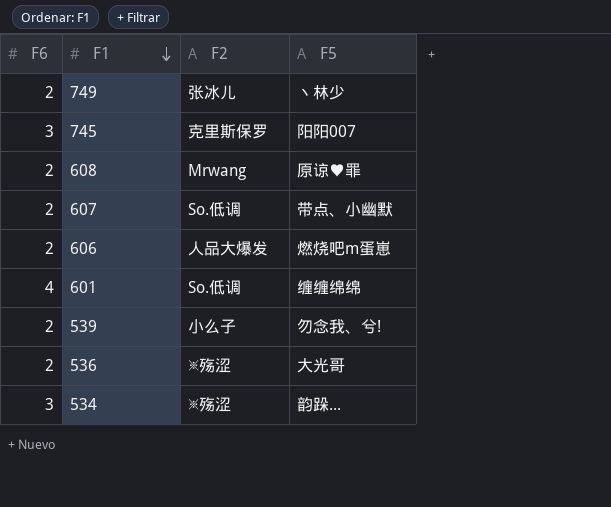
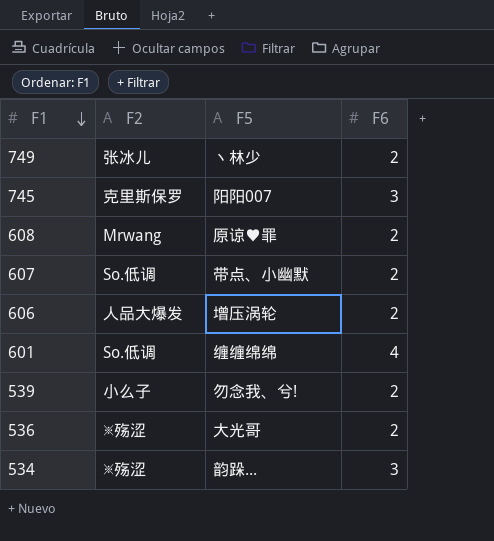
column F6 | position: 1 -> 4
606 | F5: 燃烧吧m蛋崽 -> 增压涡轮

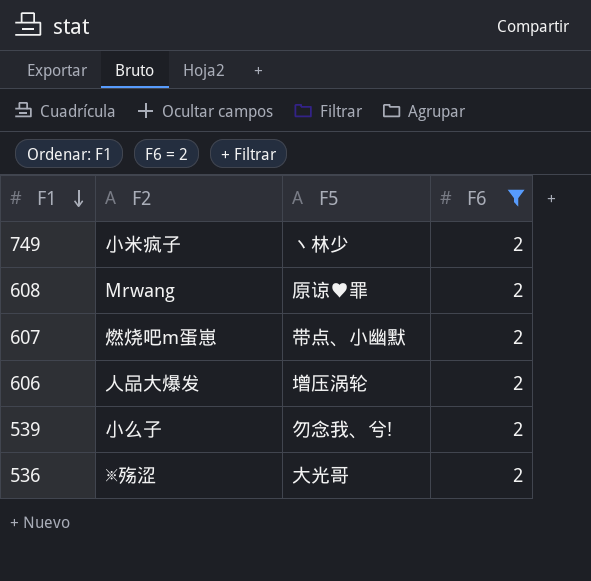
filter: none -> F6 = 2
749 | F2: 张冰儿 -> 小米疯子
607 | F2: So.低调 -> 燃烧吧m蛋崽

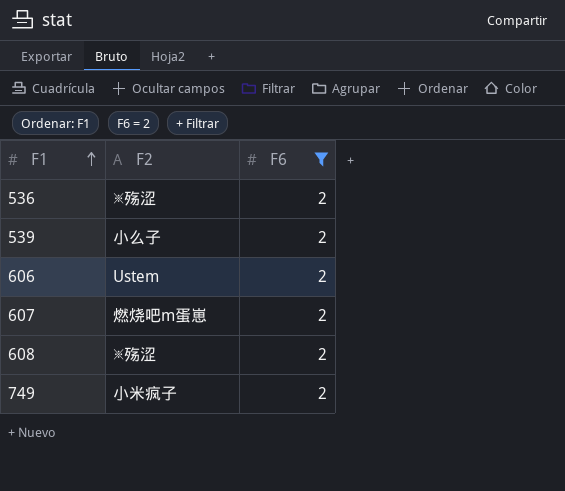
row order: F1 descending -> F1 ascending
column F5 | position: 3 -> none
606 | F2: 人品大爆发 -> Ustem
608 | F2: Mrwang -> ※殇涩

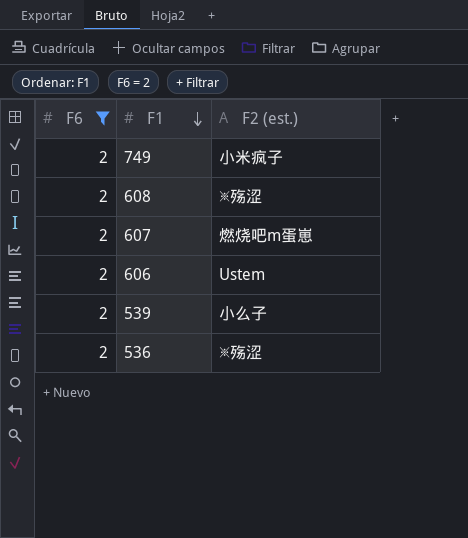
row order: F1 ascending -> F1 descending
column F6 | position: 3 -> 1
column name: F2 -> F2 (est.)

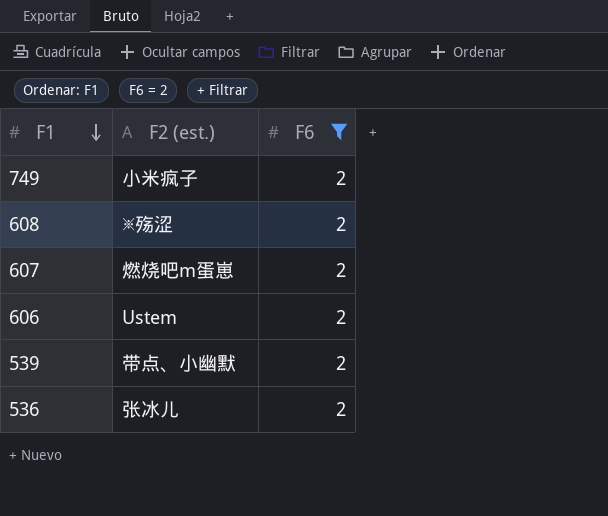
column F6 | position: 1 -> 3
539 | F2 (est.): 小么子 -> 带点、小幽默
536 | F2 (est.): ※殇涩 -> 张冰儿

